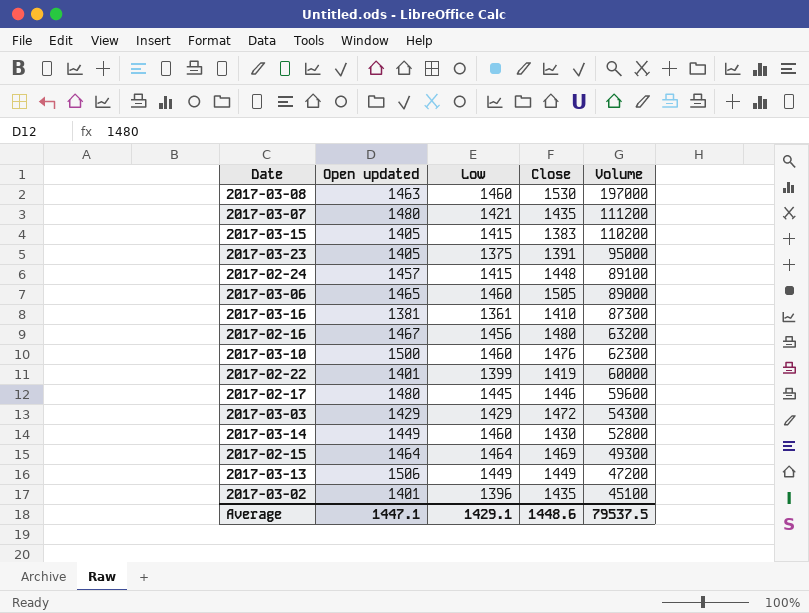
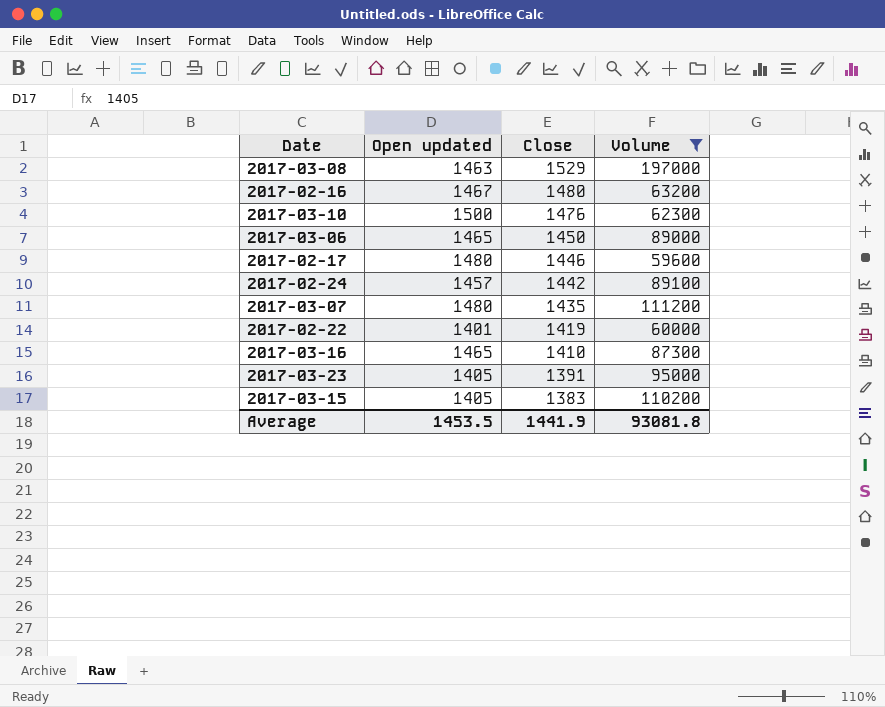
filter: none -> Volume >= 59600
row order: Volume descending -> Close descending
column Low | position: 3 -> none
2017-03-08 | Close: 1530 -> 1529
2017-03-06 | Close: 1505 -> 1450
2017-02-24 | Close: 1448 -> 1442
2017-03-16 | Open updated: 1381 -> 1465
Average | Open updated: 1447.1 -> 1453.5
Average | Close: 1448.6 -> 1441.9
Average | Volume: 79537.5 -> 93081.8

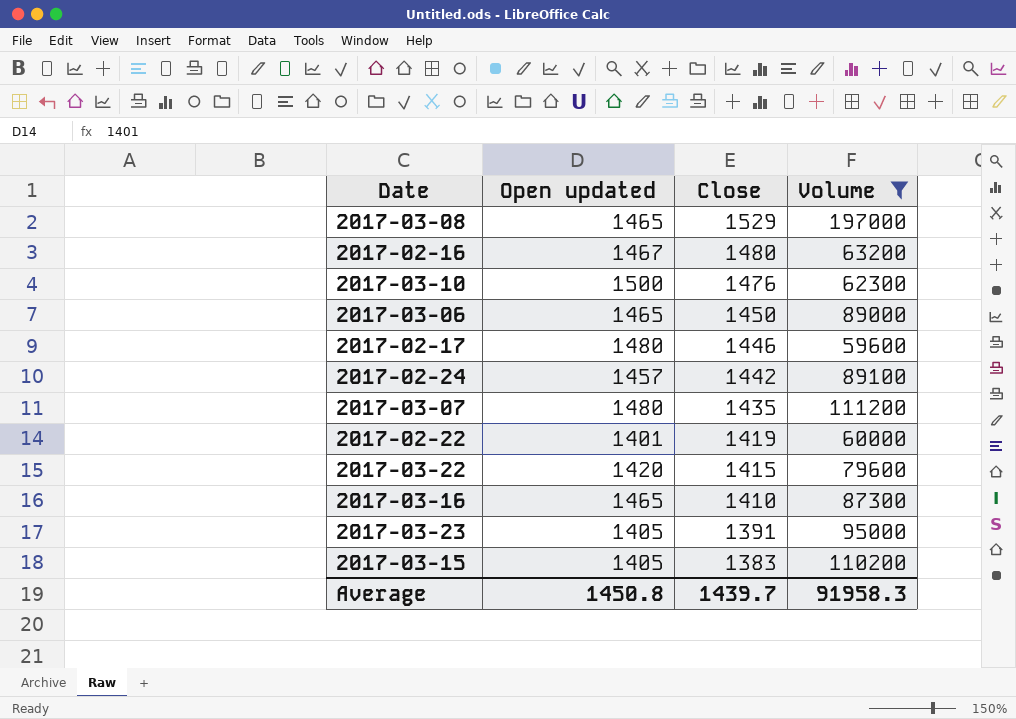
2017-03-08 | Open updated: 1463 -> 1465
row 2017-03-22: none -> 1420 | 1415 | 79600
Average | Open updated: 1453.5 -> 1450.8
Average | Close: 1441.9 -> 1439.7
Average | Volume: 93081.8 -> 91958.3

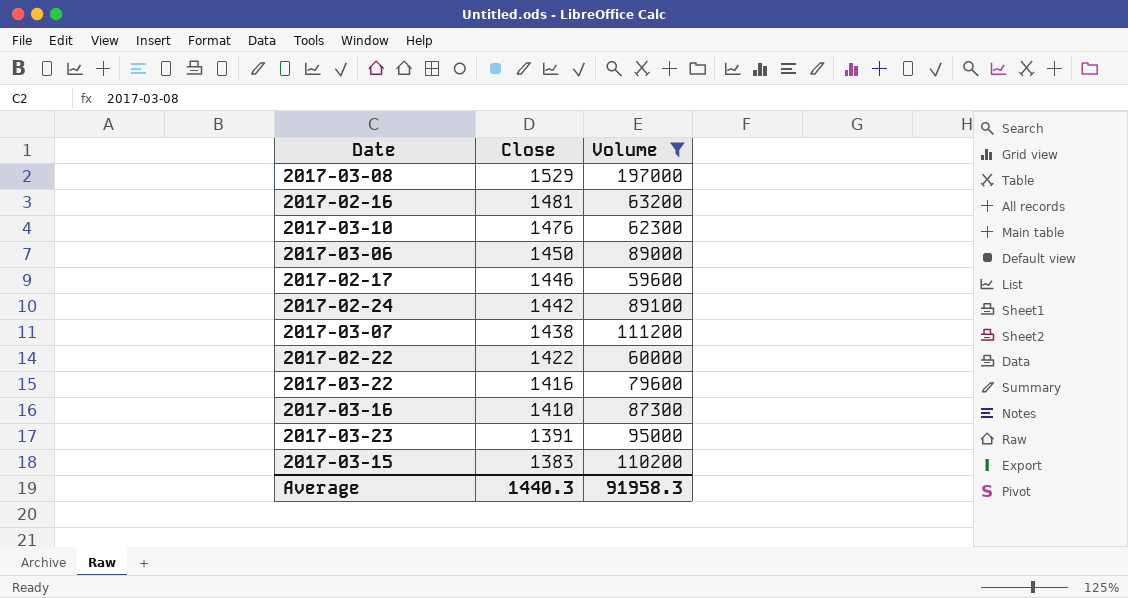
column Open updated | position: 2 -> none
2017-02-16 | Close: 1480 -> 1481
2017-03-07 | Close: 1435 -> 1438
2017-02-22 | Close: 1419 -> 1422
2017-03-22 | Close: 1415 -> 1416
Average | Close: 1439.7 -> 1440.3

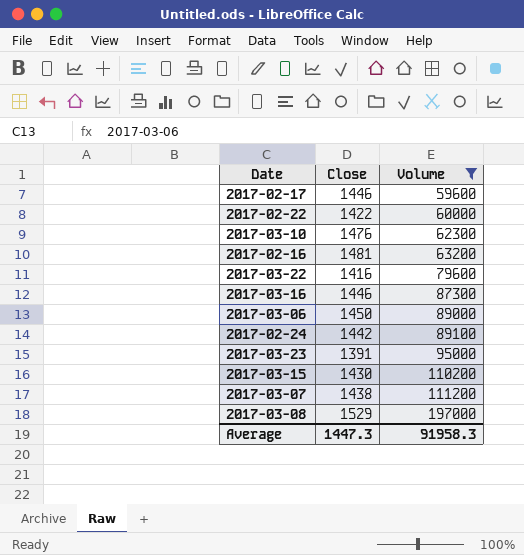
row order: Close descending -> Volume ascending
2017-03-16 | Close: 1410 -> 1446
2017-03-15 | Close: 1383 -> 1430
Average | Close: 1440.3 -> 1447.3

